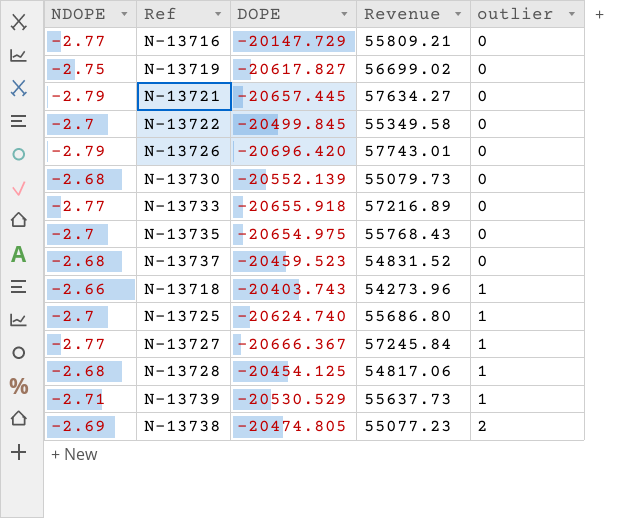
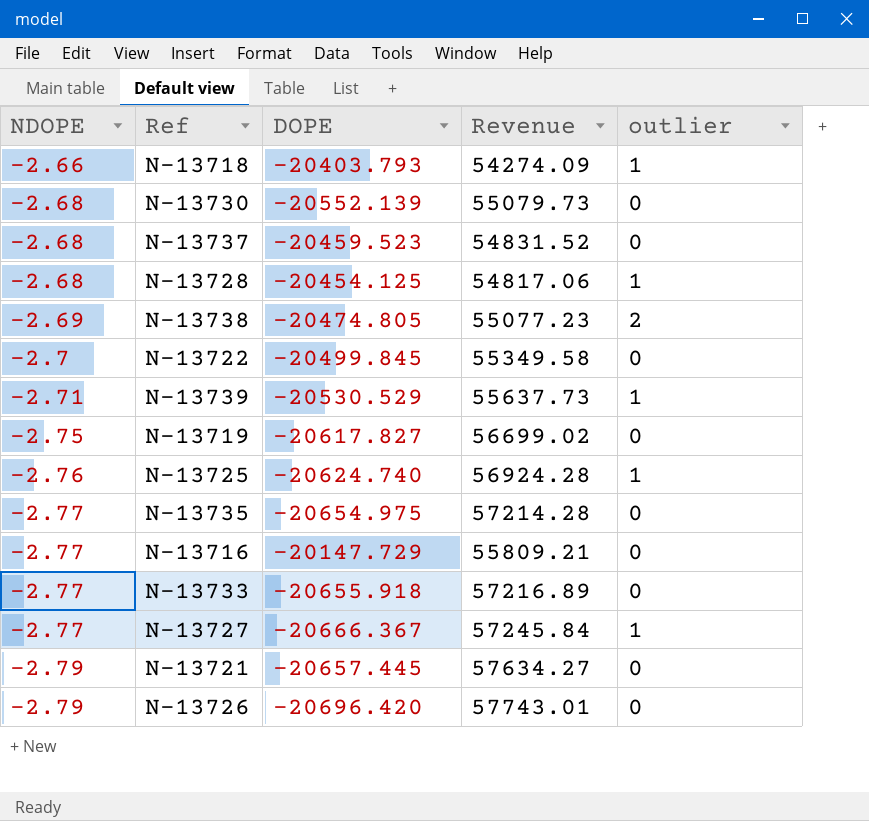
row order: outlier ascending -> NDOPE descending
N-13718 | DOPE: -20403.743 -> -20403.793
N-13718 | Revenue: 54273.96 -> 54274.09
N-13725 | NDOPE: -2.7 -> -2.76
N-13725 | Revenue: 55686.80 -> 56924.28
N-13735 | NDOPE: -2.7 -> -2.77
N-13735 | Revenue: 55768.43 -> 57214.28

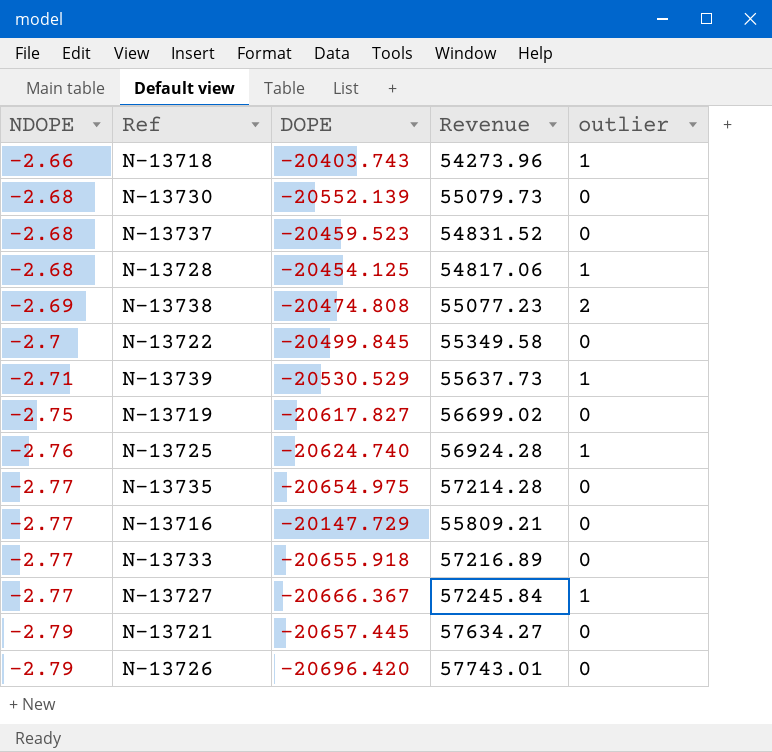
N-13718 | DOPE: -20403.793 -> -20403.743
N-13718 | Revenue: 54274.09 -> 54273.96
N-13738 | DOPE: -20474.805 -> -20474.808

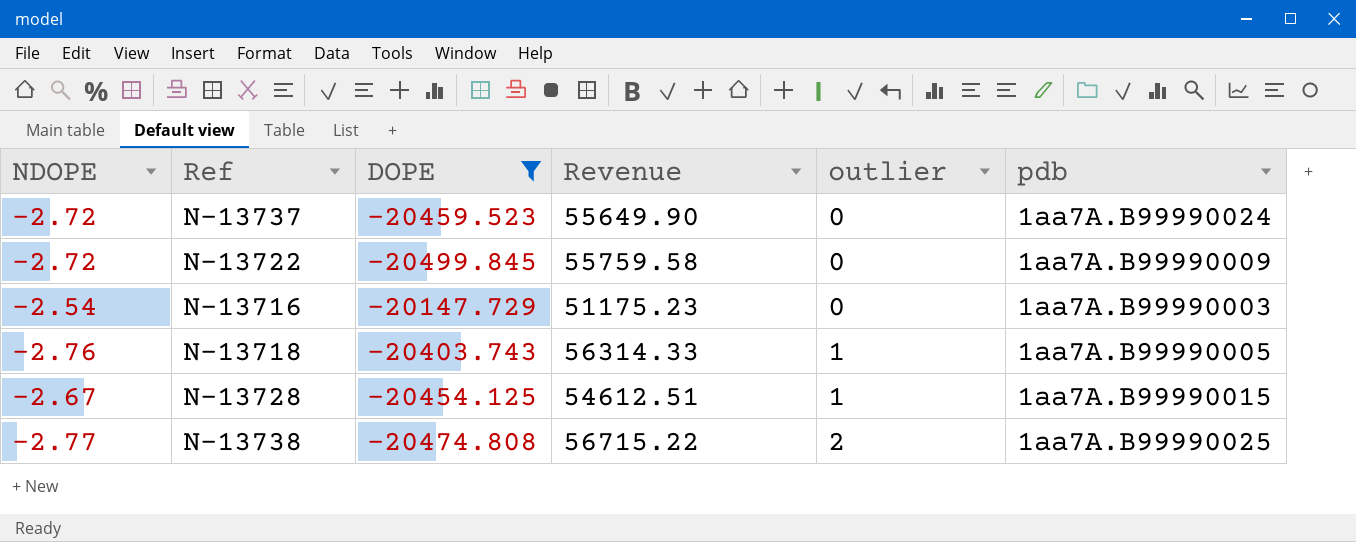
filter: none -> DOPE >= -20499.845
row order: NDOPE descending -> outlier ascending
column pdb | position: none -> 6
N-13737 | NDOPE: -2.68 -> -2.72
N-13737 | Revenue: 54831.52 -> 55649.90
N-13722 | NDOPE: -2.7 -> -2.72
N-13722 | Revenue: 55349.58 -> 55759.58
N-13716 | NDOPE: -2.77 -> -2.54
N-13716 | Revenue: 55809.21 -> 51175.23
N-13718 | NDOPE: -2.66 -> -2.76
N-13718 | Revenue: 54273.96 -> 56314.33
N-13728 | NDOPE: -2.68 -> -2.67
N-13728 | Revenue: 54817.06 -> 54612.51
N-13738 | NDOPE: -2.69 -> -2.77
N-13738 | Revenue: 55077.23 -> 56715.22

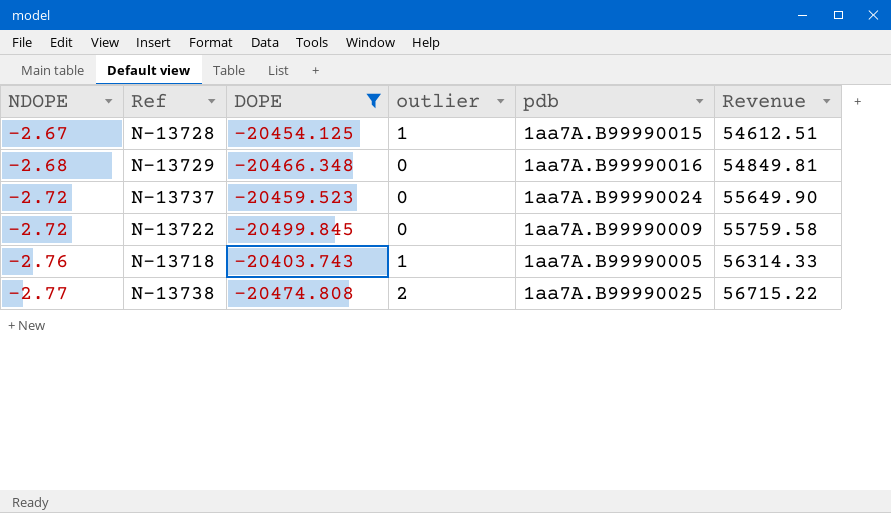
row order: outlier ascending -> NDOPE descending
column Revenue | position: 4 -> 6
row N-13716: -2.54 | -20147.729 | 51175.23 | 0 | 1aa7A.B99990003 -> none
row N-13729: none -> -2.68 | -20466.348 | 0 | 1aa7A.B99990016 | 54849.81

